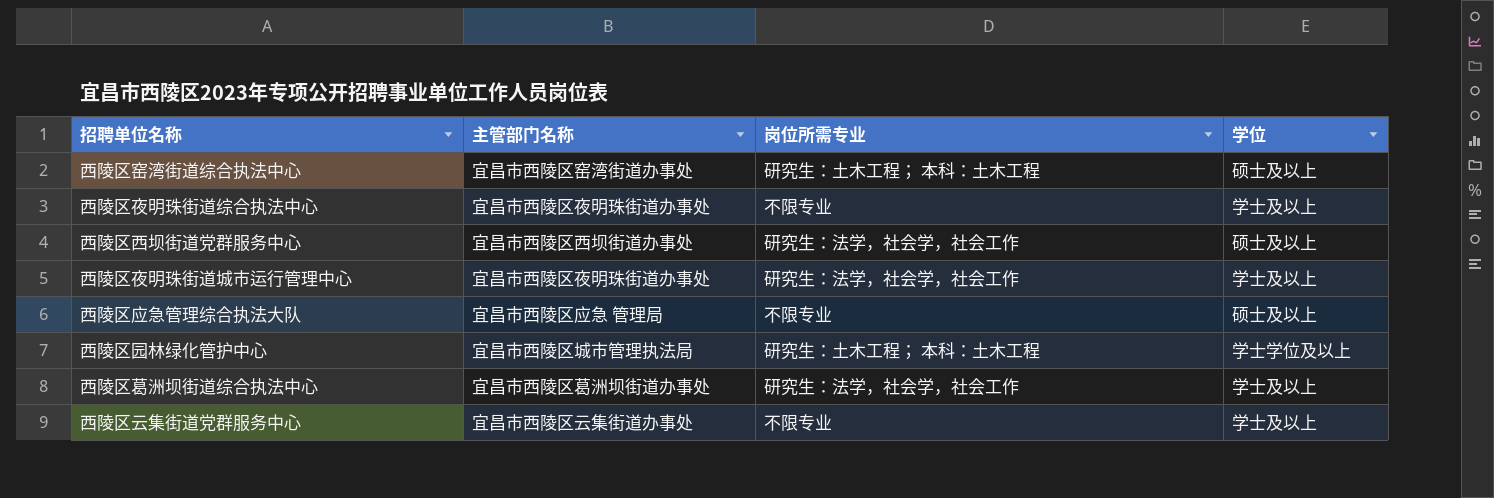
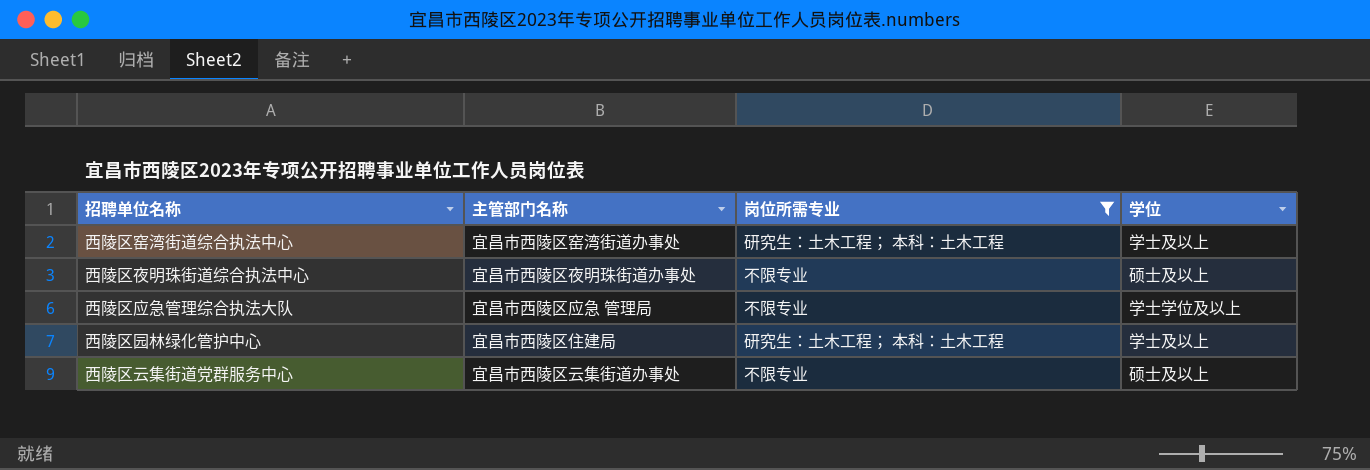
filter: none -> 岗位所需专业 != 研究生：法学，社会学，社会工作
西陵区窑湾街道综合执法中心 | 学位: 硕士及以上 -> 学士及以上
西陵区夜明珠街道综合执法中心 | 学位: 学士及以上 -> 硕士及以上
西陵区应急管理综合执法大队 | 学位: 硕士及以上 -> 学士学位及以上
西陵区园林绿化管护中心 | 主管部门名称: 宜昌市西陵区城市管理执法局 -> 宜昌市西陵区住建局
西陵区园林绿化管护中心 | 学位: 学士学位及以上 -> 学士及以上
西陵区云集街道党群服务中心 | 学位: 学士及以上 -> 硕士及以上

